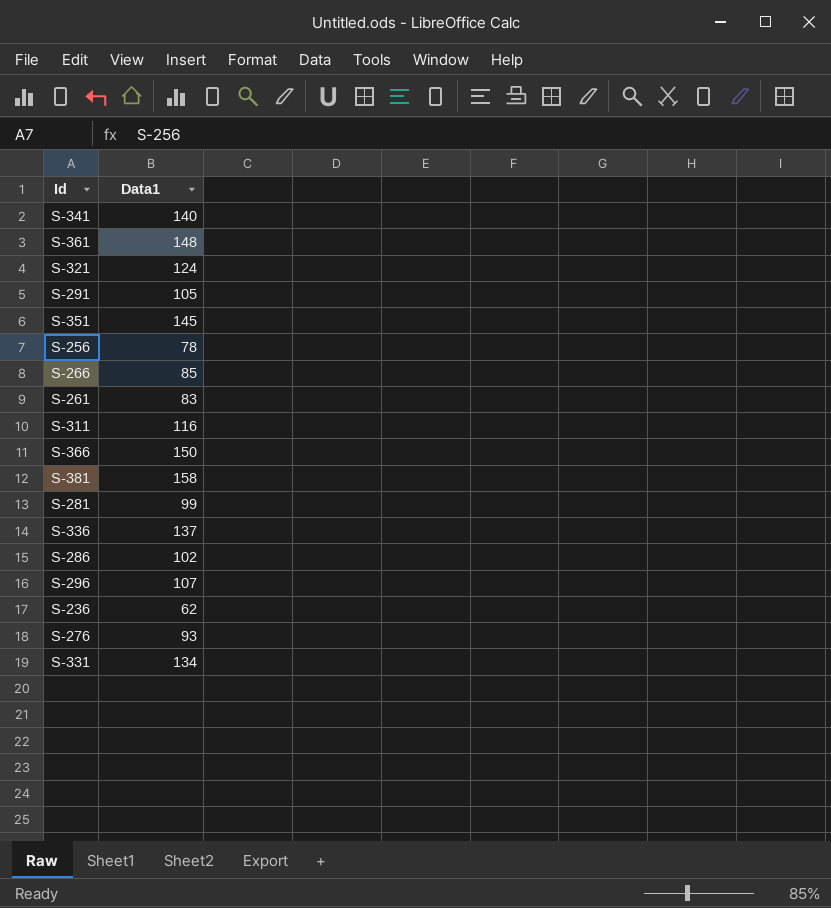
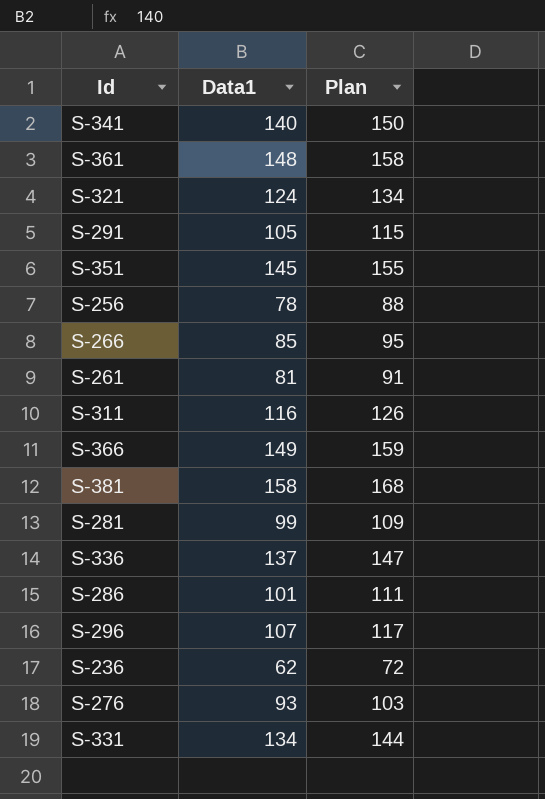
column Plan | formula: none -> [Data1] + 10
S-261 | Data1: 83 -> 81
S-366 | Data1: 150 -> 149
S-286 | Data1: 102 -> 101

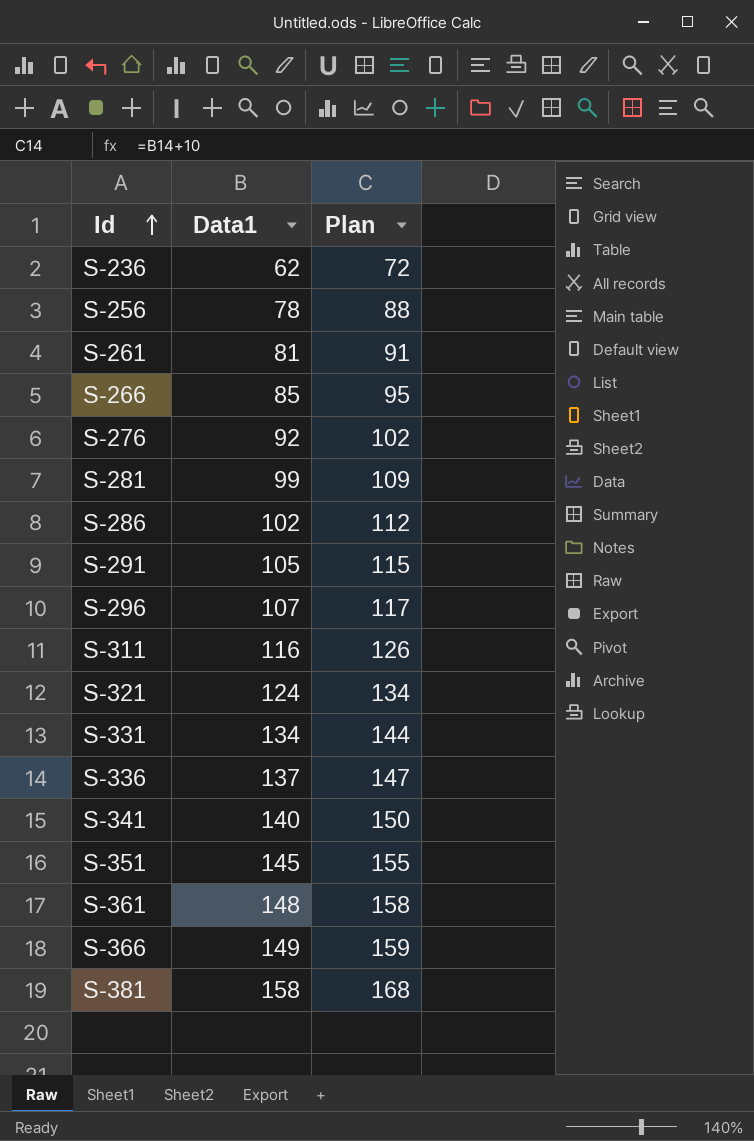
row order: none -> Id ascending
S-276 | Data1: 93 -> 92
S-276 | Plan: 103 -> 102
S-286 | Data1: 101 -> 102
S-286 | Plan: 111 -> 112

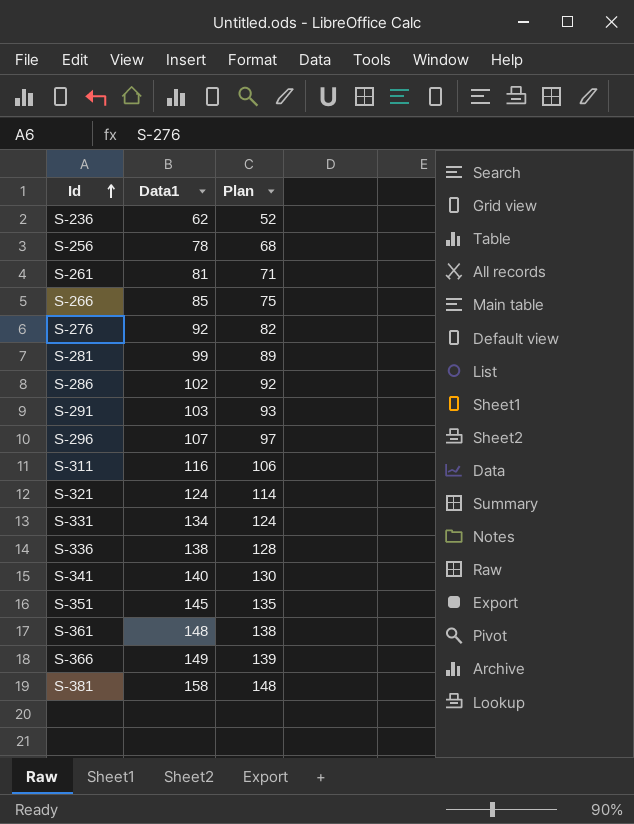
column Plan | formula: [Data1] + 10 -> [Data1] - 10
S-291 | Data1: 105 -> 103
S-336 | Data1: 137 -> 138

